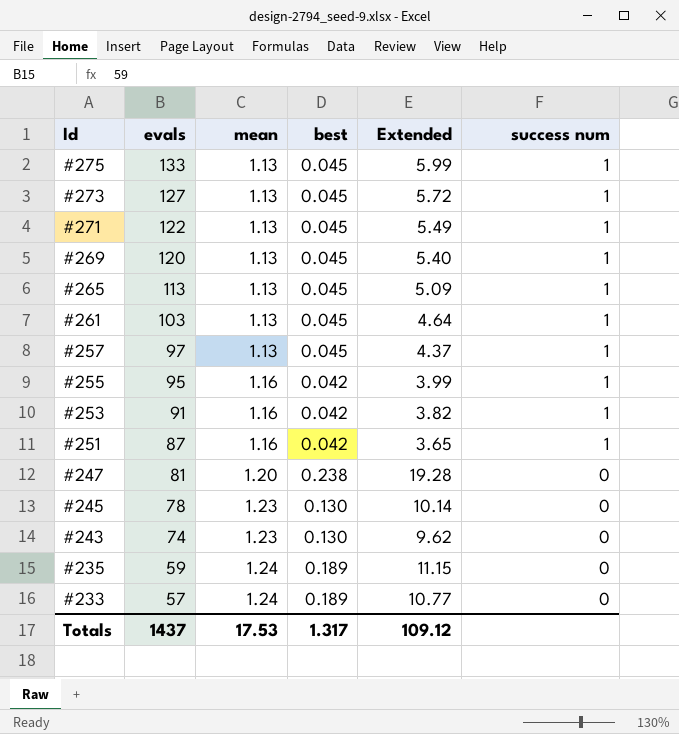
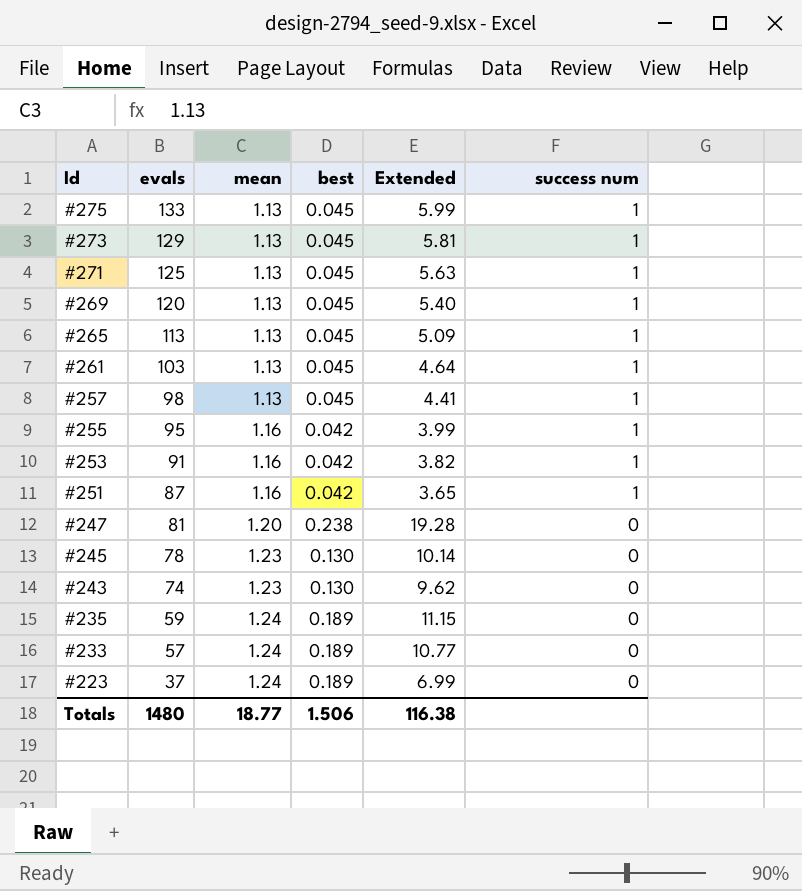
#273 | evals: 127 -> 129
#273 | Extended: 5.72 -> 5.81
#271 | evals: 122 -> 125
#271 | Extended: 5.49 -> 5.63
#257 | evals: 97 -> 98
#257 | Extended: 4.37 -> 4.41
row #223: none -> 37 | 1.24 | 0.189 | 6.99 | 0
Totals | evals: 1437 -> 1480
Totals | mean: 17.53 -> 18.77
Totals | best: 1.317 -> 1.506
Totals | Extended: 109.12 -> 116.38

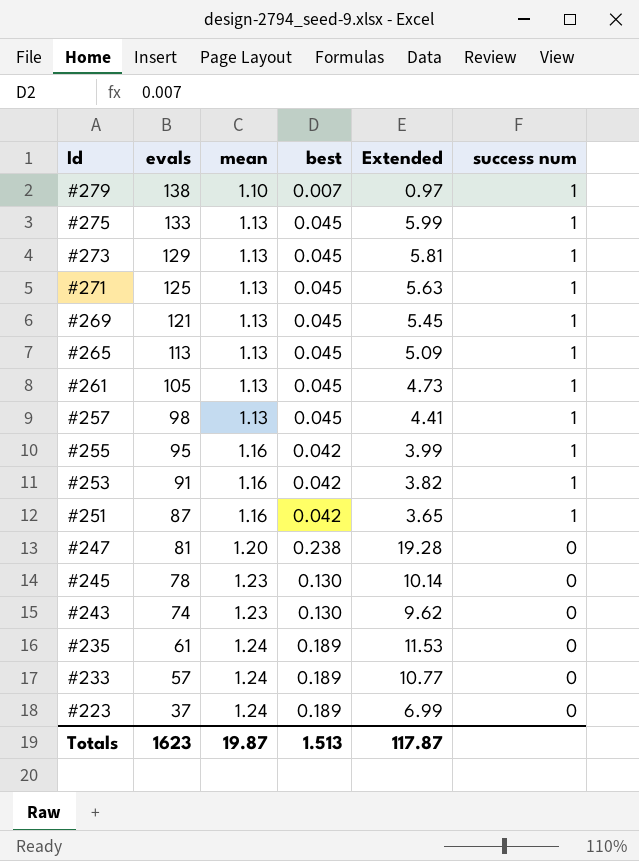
row #279: none -> 138 | 1.10 | 0.007 | 0.97 | 1
#269 | evals: 120 -> 121
#269 | Extended: 5.40 -> 5.45
#261 | evals: 103 -> 105
#261 | Extended: 4.64 -> 4.73
#235 | evals: 59 -> 61
#235 | Extended: 11.15 -> 11.53
Totals | evals: 1480 -> 1623
Totals | mean: 18.77 -> 19.87
Totals | best: 1.506 -> 1.513
Totals | Extended: 116.38 -> 117.87

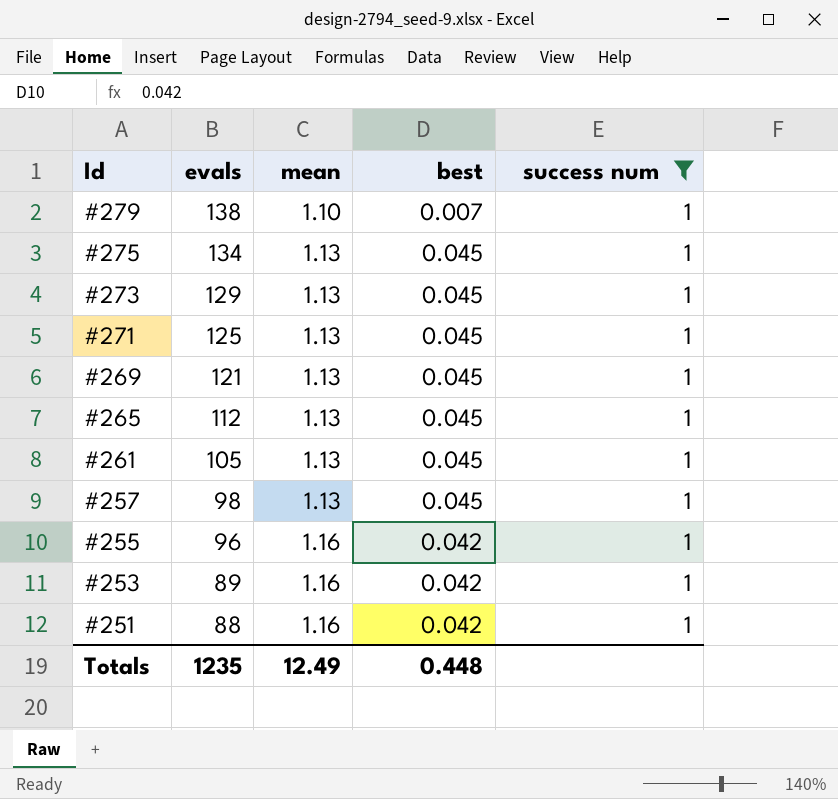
filter: none -> success num = 1
column Extended | formula: [evals] * [best] -> none
#275 | evals: 133 -> 134
#265 | evals: 113 -> 112
#255 | evals: 95 -> 96
#253 | evals: 91 -> 89
#251 | evals: 87 -> 88
Totals | evals: 1623 -> 1235
Totals | mean: 19.87 -> 12.49
Totals | best: 1.513 -> 0.448

